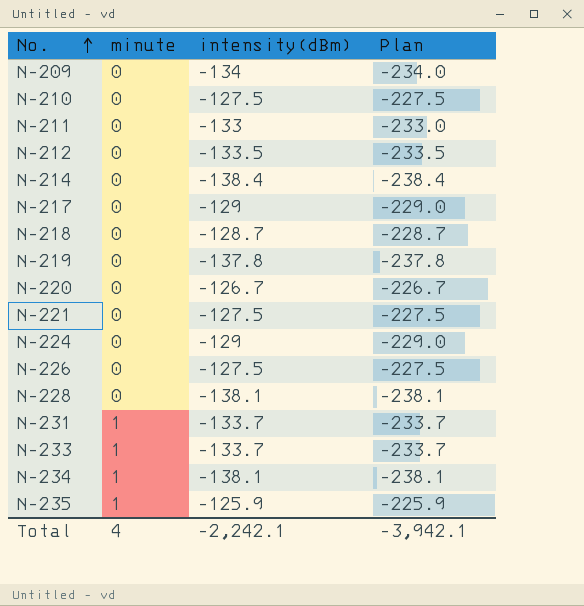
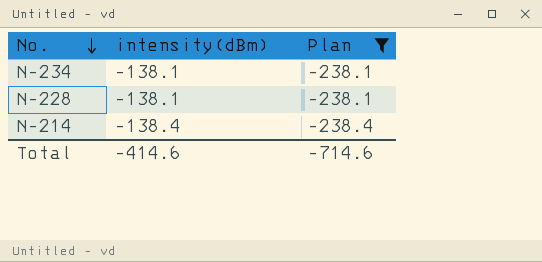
filter: none -> Plan <= -238.1
row order: No. ascending -> No. descending
column minute | position: 2 -> none
Total | intensity(dBm): -2,242.1 -> -414.6
Total | Plan: -3,942.1 -> -714.6

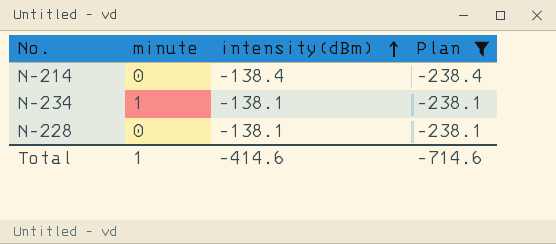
row order: No. descending -> intensity(dBm) ascending
column minute | position: none -> 2

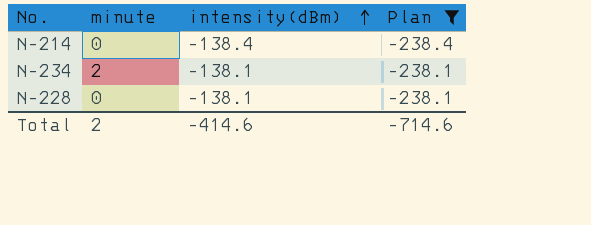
N-234 | minute: 1 -> 2
Total | minute: 1 -> 2

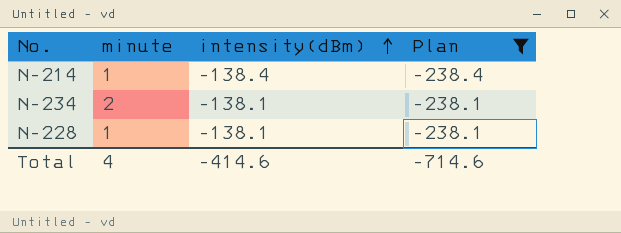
N-214 | minute: 0 -> 1
N-228 | minute: 0 -> 1
Total | minute: 2 -> 4

